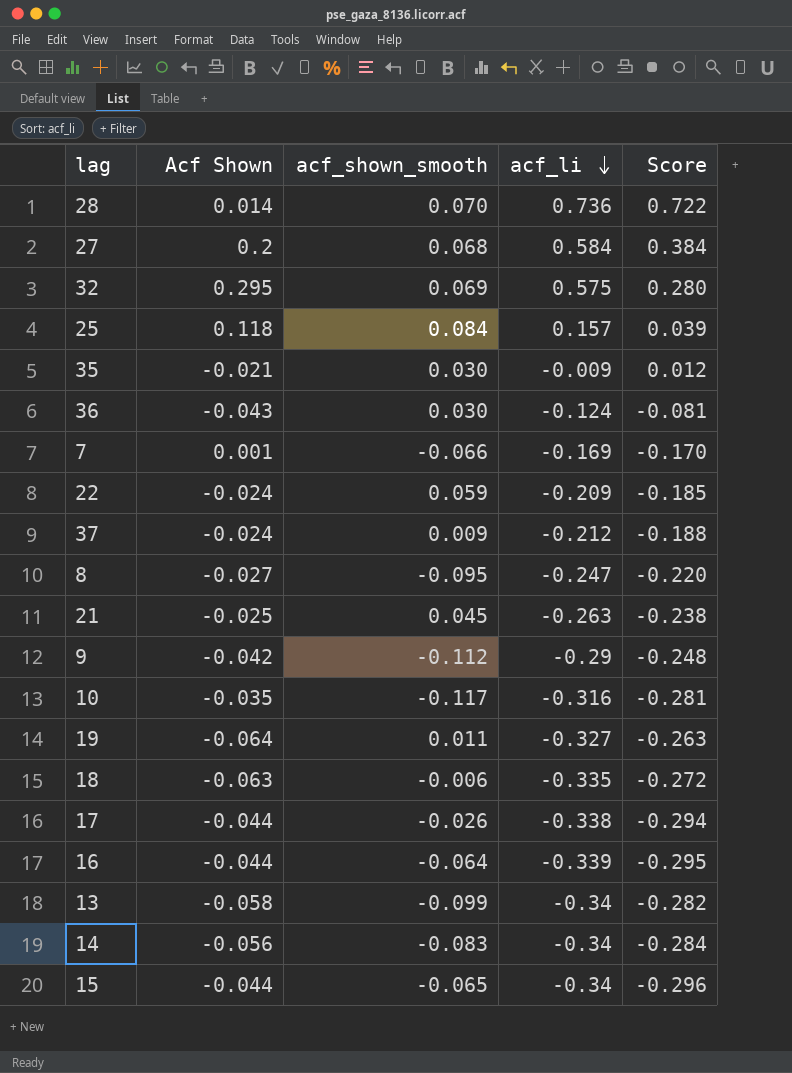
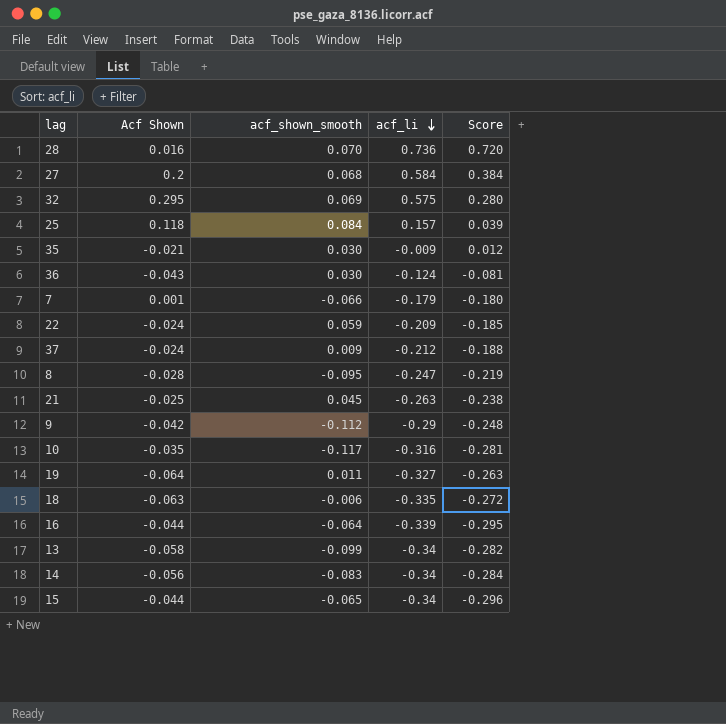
row 17: -0.044 | -0.026 | -0.338 | -0.294 -> none
28 | Acf Shown: 0.014 -> 0.016
28 | Score: 0.722 -> 0.720
7 | acf_li: -0.169 -> -0.179
7 | Score: -0.170 -> -0.180
8 | Acf Shown: -0.027 -> -0.028
8 | Score: -0.220 -> -0.219

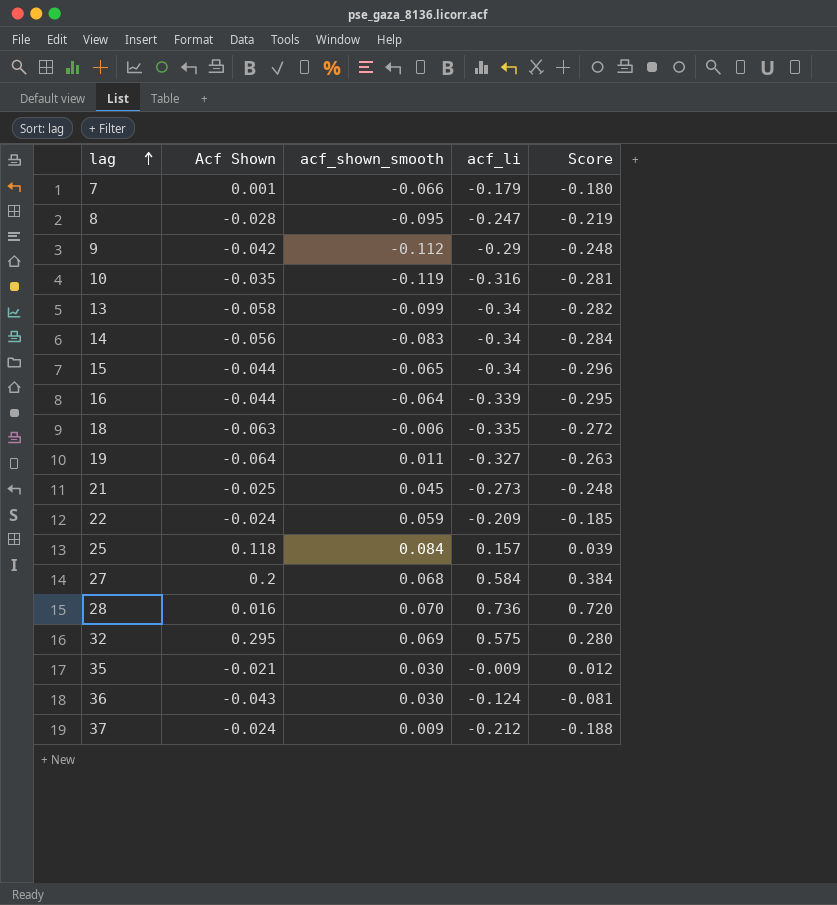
row order: acf_li descending -> lag ascending
10 | acf_shown_smooth: -0.117 -> -0.119
21 | acf_li: -0.263 -> -0.273
21 | Score: -0.238 -> -0.248

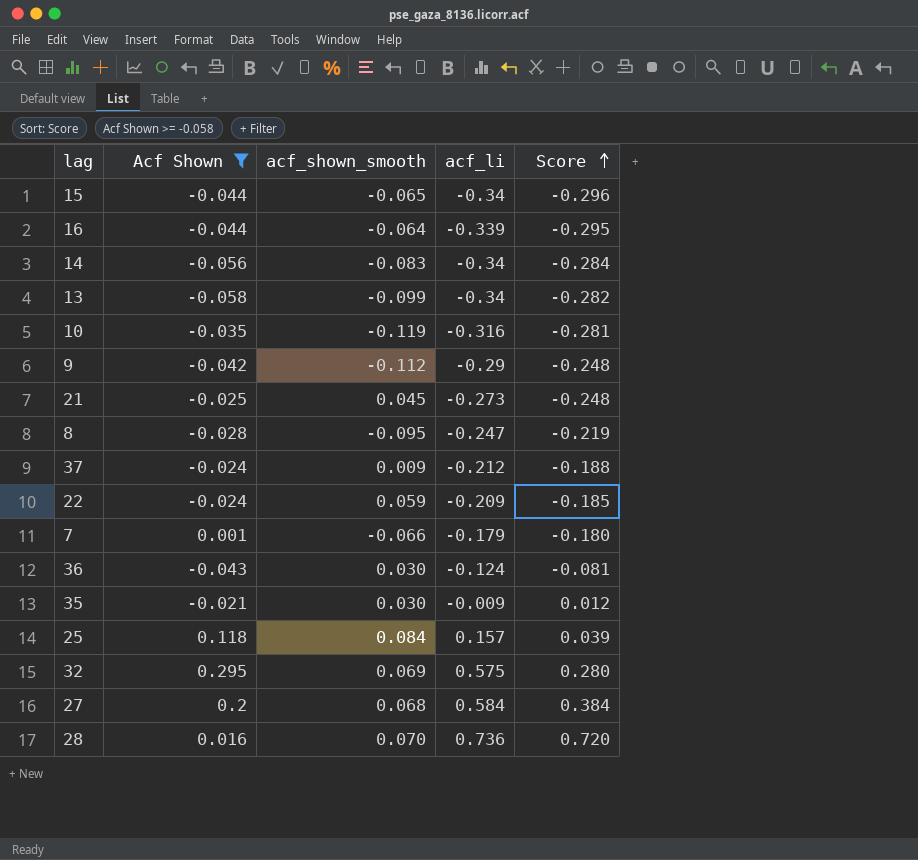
filter: none -> Acf Shown >= -0.058
row order: lag ascending -> Score ascending

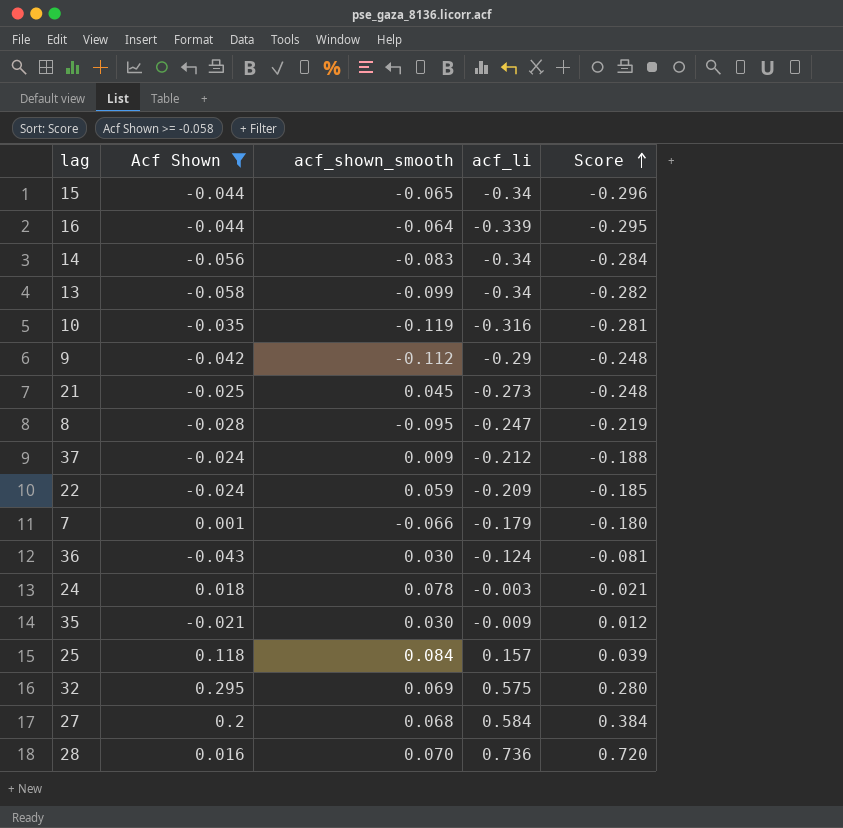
row 24: none -> 0.018 | 0.078 | -0.003 | -0.021

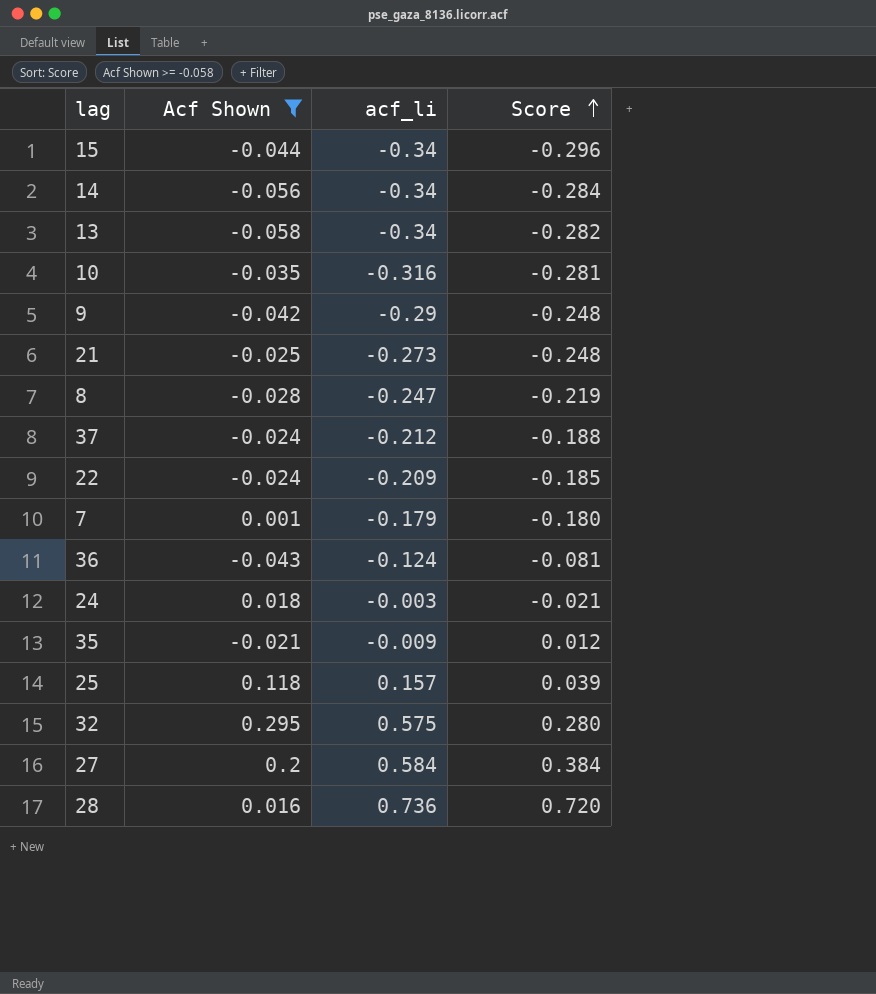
column acf_shown_smooth | position: 3 -> none
row 16: -0.044 | -0.064 | -0.339 | -0.295 -> none

